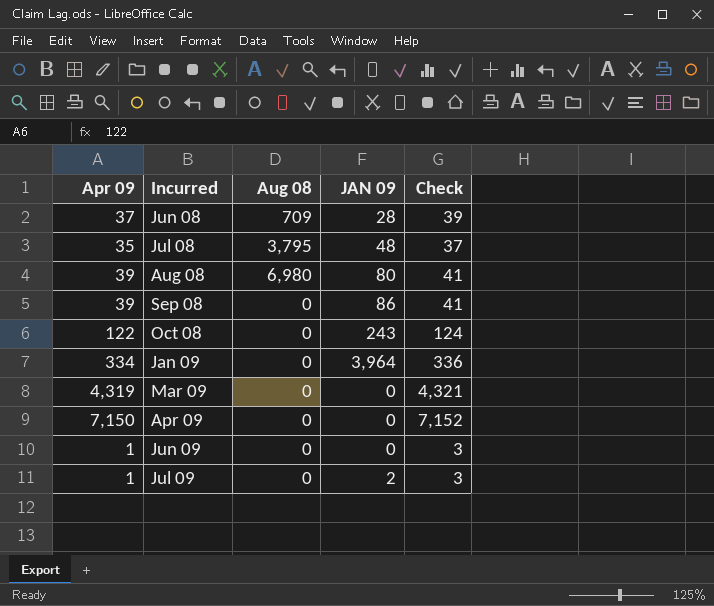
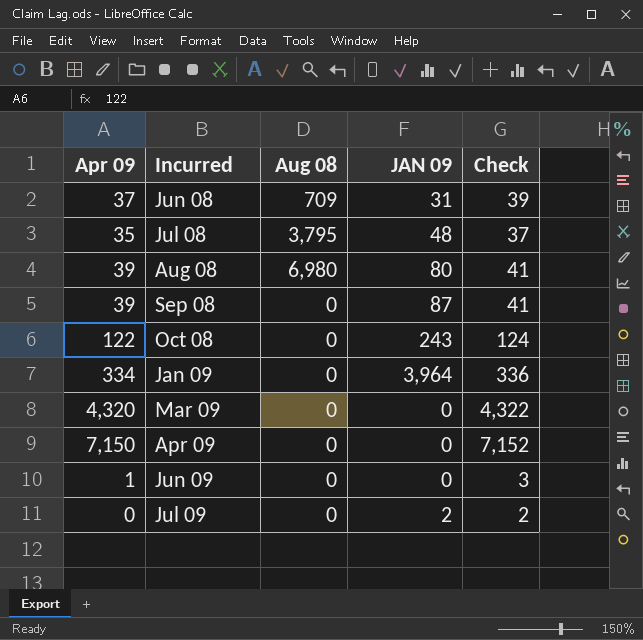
Jun 08 | JAN 09: 28 -> 31
Sep 08 | JAN 09: 86 -> 87
Mar 09 | Apr 09: 4,319 -> 4,320
Mar 09 | Check: 4,321 -> 4,322
Jul 09 | Apr 09: 1 -> 0
Jul 09 | Check: 3 -> 2

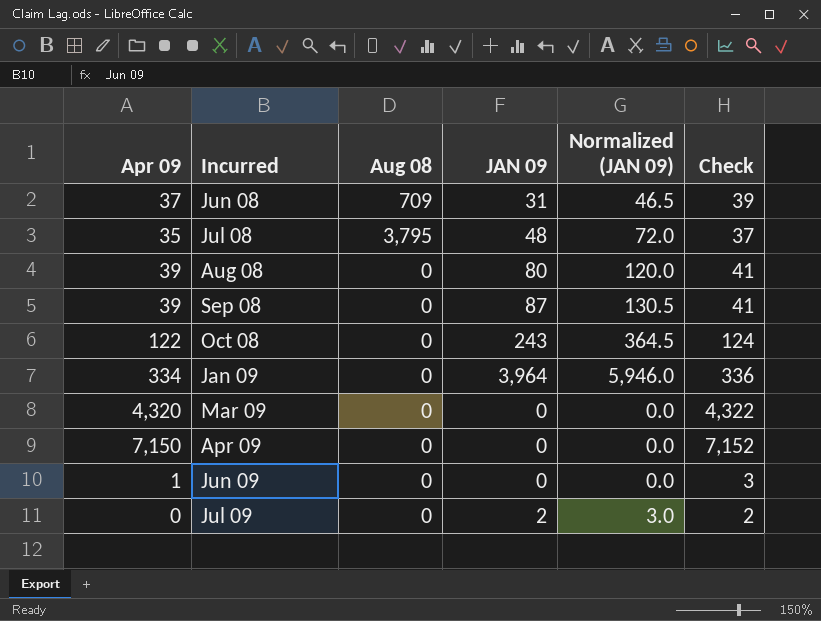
column Normalized (JAN 09) | formula: none -> [JAN 09] * 1.5
Aug 08 | Aug 08: 6,980 -> 0

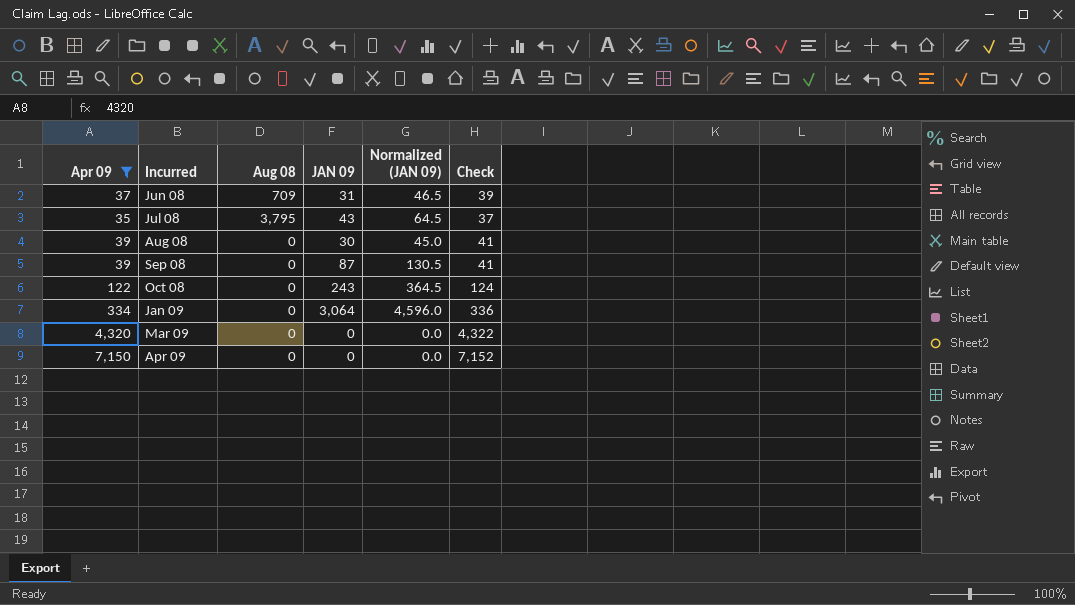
filter: none -> Apr 09 >= 35
Jul 08 | JAN 09: 48 -> 43
Jul 08 | Normalized (JAN 09): 72.0 -> 64.5
Aug 08 | JAN 09: 80 -> 30
Aug 08 | Normalized (JAN 09): 120.0 -> 45.0
Jan 09 | JAN 09: 3,964 -> 3,064
Jan 09 | Normalized (JAN 09): 5,946.0 -> 4,596.0

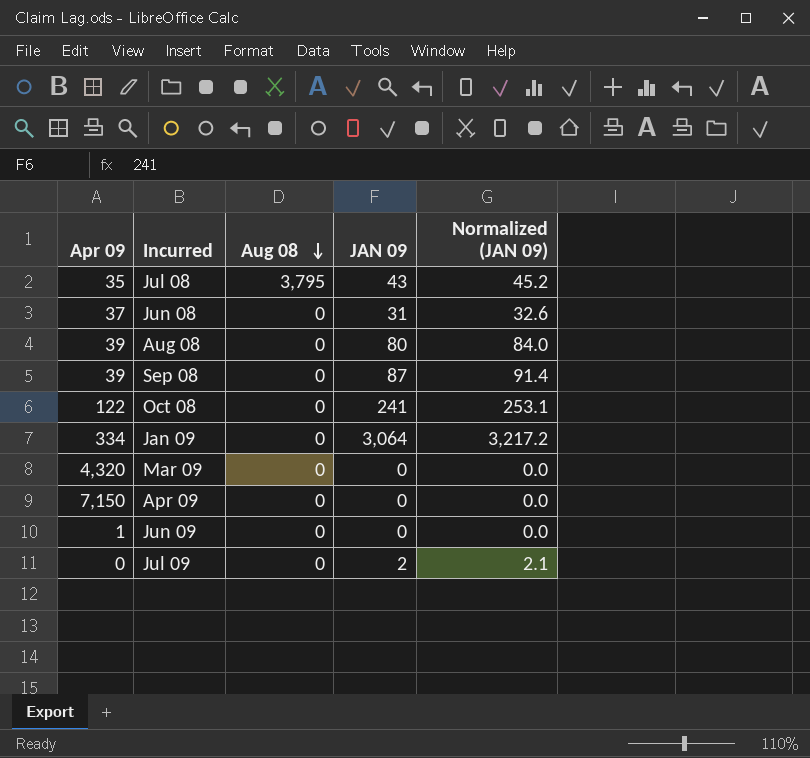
filter: Apr 09 >= 35 -> none
row order: none -> Aug 08 descending
column Check | formula: [Apr 09] + 2 -> none
column Normalized (JAN 09) | formula: [JAN 09] * 1.5 -> [JAN 09] * 1.05
Jun 08 | Aug 08: 709 -> 0
Aug 08 | JAN 09: 30 -> 80
Oct 08 | JAN 09: 243 -> 241

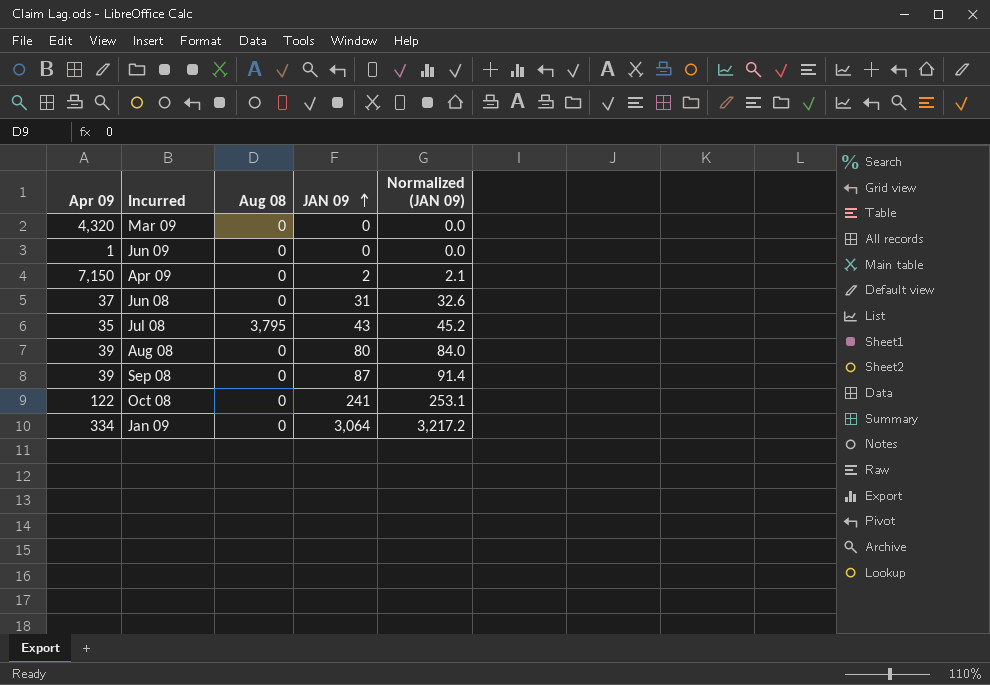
row order: Aug 08 descending -> JAN 09 ascending
row Jul 09: 0 | 0 | 2 | 2.1 -> none
Apr 09 | JAN 09: 0 -> 2
Apr 09 | Normalized (JAN 09): 0.0 -> 2.1

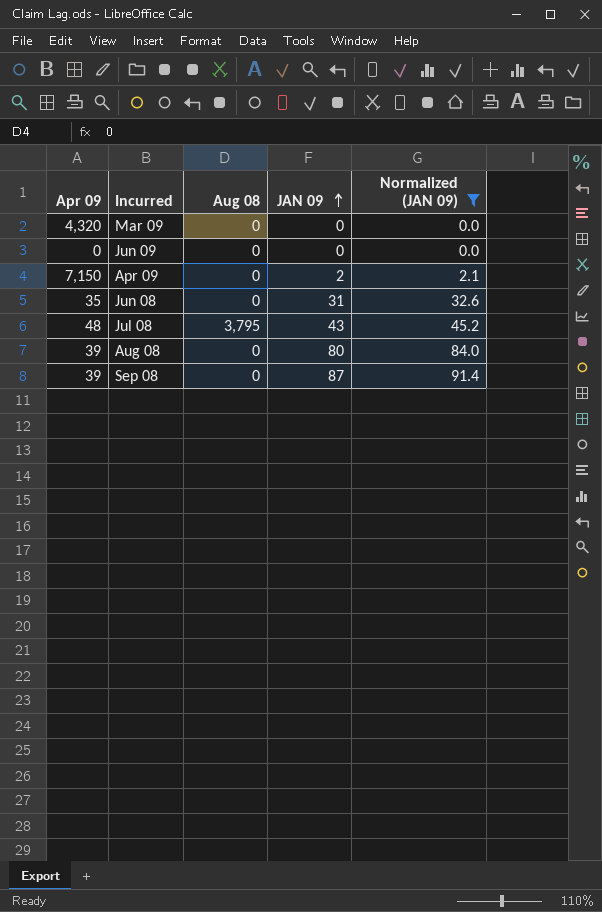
filter: none -> Normalized (JAN 09) <= 91.4
Jun 09 | Apr 09: 1 -> 0
Jun 08 | Apr 09: 37 -> 35
Jul 08 | Apr 09: 35 -> 48

